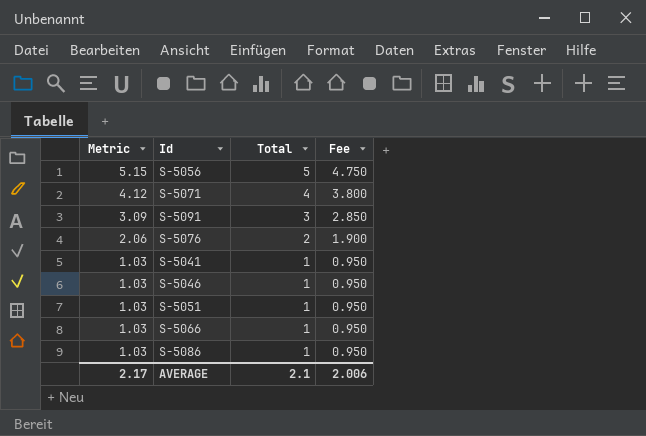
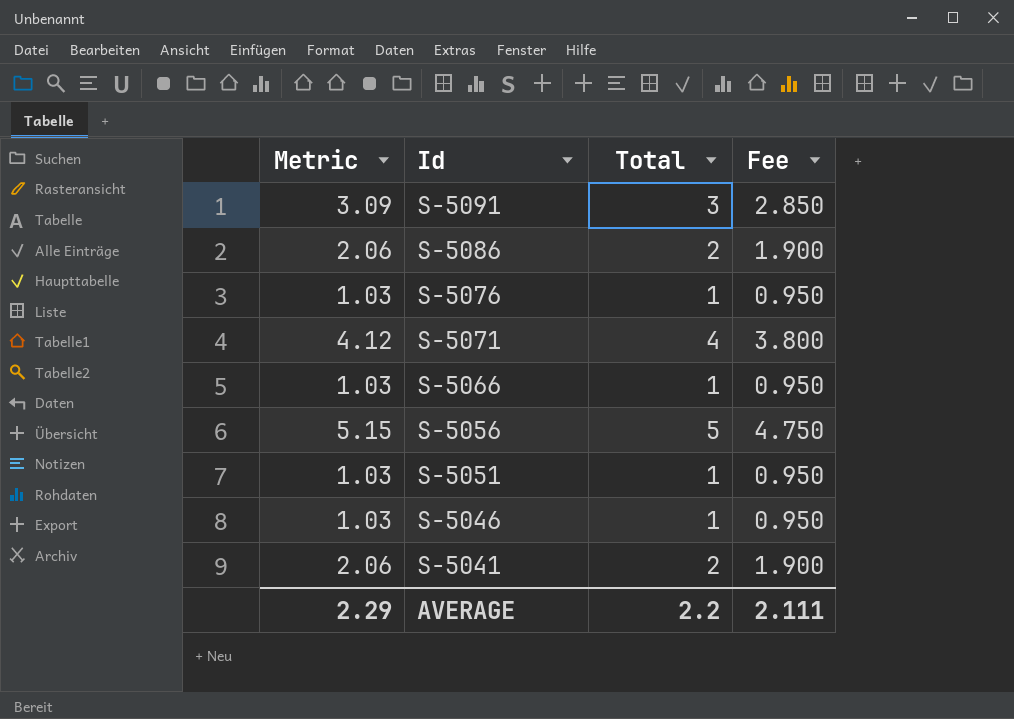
row order: Metric descending -> Id descending
S-5086 | Metric: 1.03 -> 2.06
S-5086 | Total: 1 -> 2
S-5086 | Fee: 0.950 -> 1.900
S-5076 | Metric: 2.06 -> 1.03
S-5076 | Total: 2 -> 1
S-5076 | Fee: 1.900 -> 0.950
S-5041 | Metric: 1.03 -> 2.06
S-5041 | Total: 1 -> 2
S-5041 | Fee: 0.950 -> 1.900
AVERAGE | Metric: 2.17 -> 2.29
AVERAGE | Total: 2.1 -> 2.2
AVERAGE | Fee: 2.006 -> 2.111

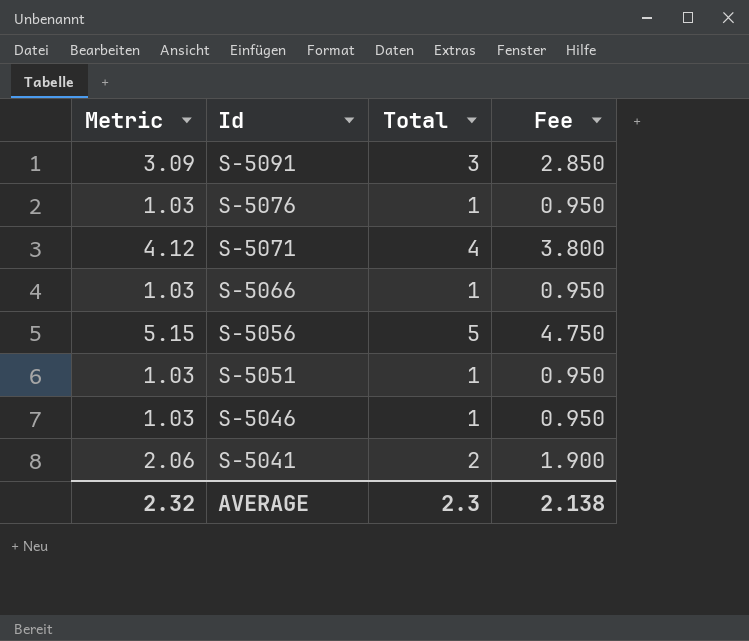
row S-5086: 2.06 | 2 | 1.900 -> none
AVERAGE | Metric: 2.29 -> 2.32
AVERAGE | Total: 2.2 -> 2.3
AVERAGE | Fee: 2.111 -> 2.138

